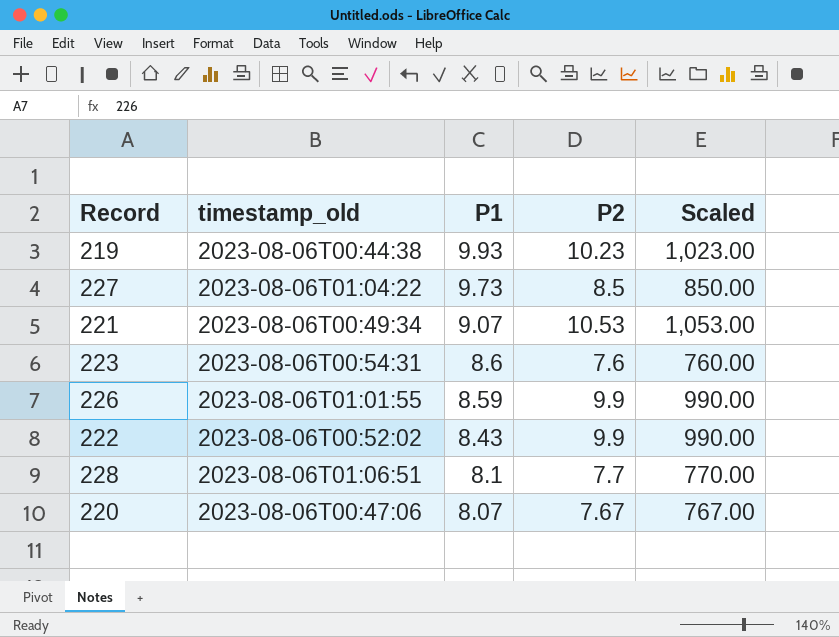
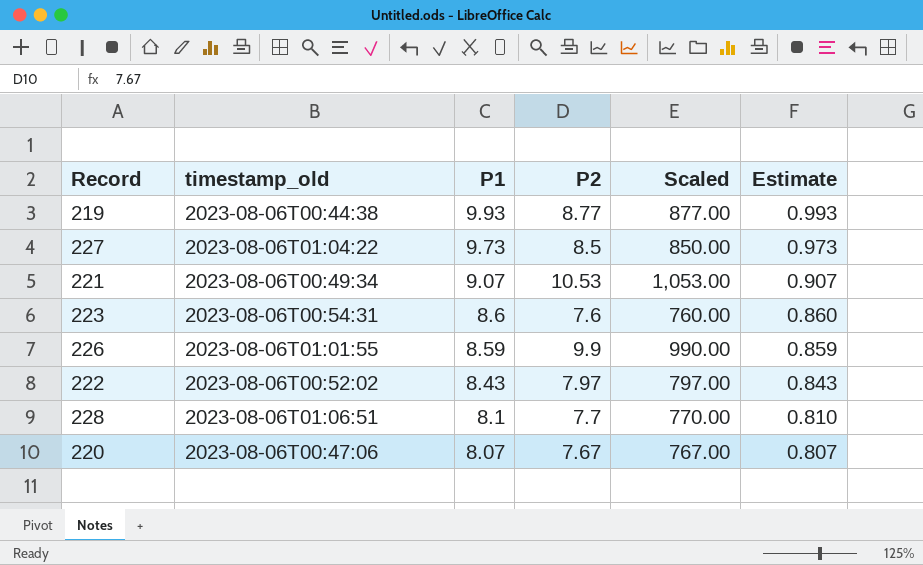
column Estimate | formula: none -> [P1] * 0.1
219 | P2: 10.23 -> 8.77
219 | Scaled: 1,023.00 -> 877.00
222 | P2: 9.9 -> 7.97
222 | Scaled: 990.00 -> 797.00

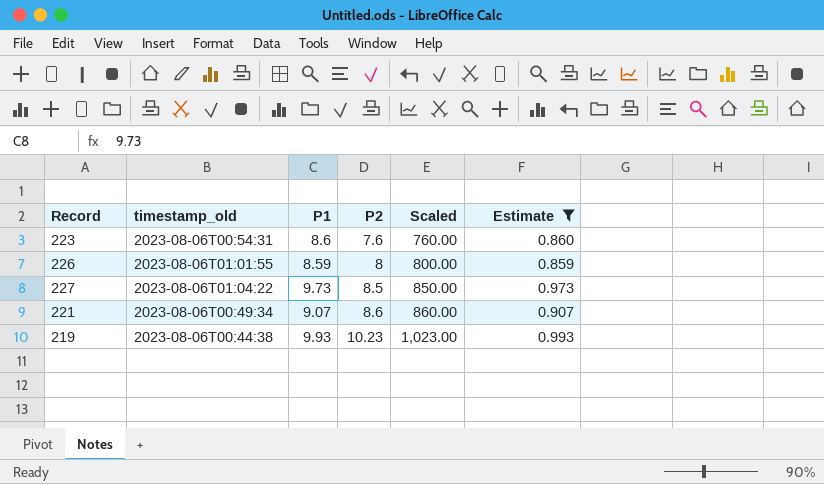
filter: none -> Estimate >= 0.859
row order: P1 descending -> P2 ascending
226 | P2: 9.9 -> 8
226 | Scaled: 990.00 -> 800.00
221 | P2: 10.53 -> 8.6
221 | Scaled: 1,053.00 -> 860.00
219 | P2: 8.77 -> 10.23
219 | Scaled: 877.00 -> 1,023.00

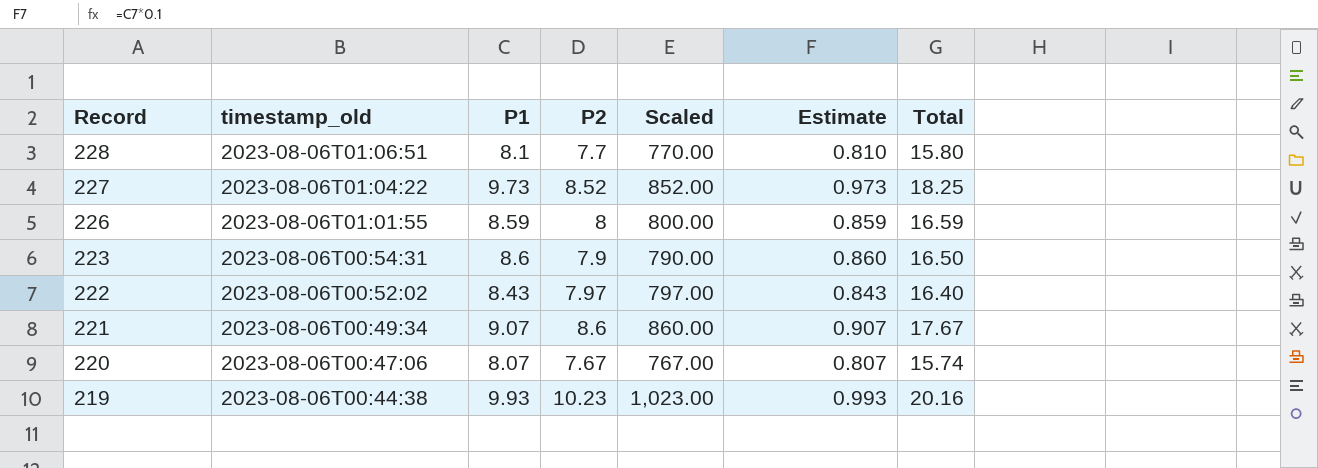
filter: Estimate >= 0.859 -> none
row order: P2 ascending -> Record descending
column Total | formula: none -> [P1] + [P2]
227 | P2: 8.5 -> 8.52
227 | Scaled: 850.00 -> 852.00
223 | P2: 7.6 -> 7.9
223 | Scaled: 760.00 -> 790.00

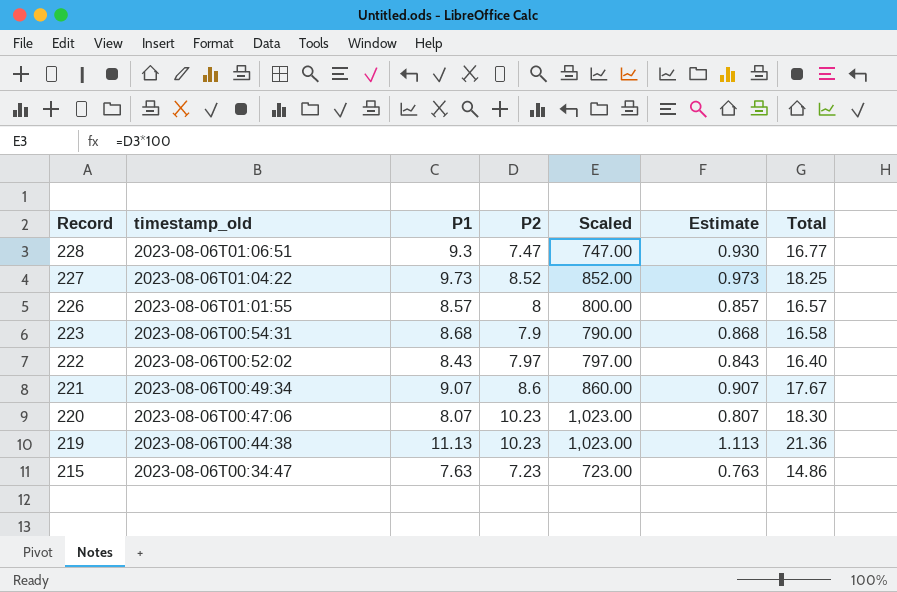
228 | P1: 8.1 -> 9.3
228 | P2: 7.7 -> 7.47
228 | Scaled: 770.00 -> 747.00
228 | Estimate: 0.810 -> 0.930
228 | Total: 15.80 -> 16.77
226 | P1: 8.59 -> 8.57
226 | Estimate: 0.859 -> 0.857
226 | Total: 16.59 -> 16.57
223 | P1: 8.6 -> 8.68
223 | Estimate: 0.860 -> 0.868
223 | Total: 16.50 -> 16.58
220 | P2: 7.67 -> 10.23
220 | Scaled: 767.00 -> 1,023.00
220 | Total: 15.74 -> 18.30
219 | P1: 9.93 -> 11.13
219 | Estimate: 0.993 -> 1.113
219 | Total: 20.16 -> 21.36
row 215: none -> 2023-08-06T00:34:47 | 7.63 | 7.23 | 723.00 | 0.763 | 14.86

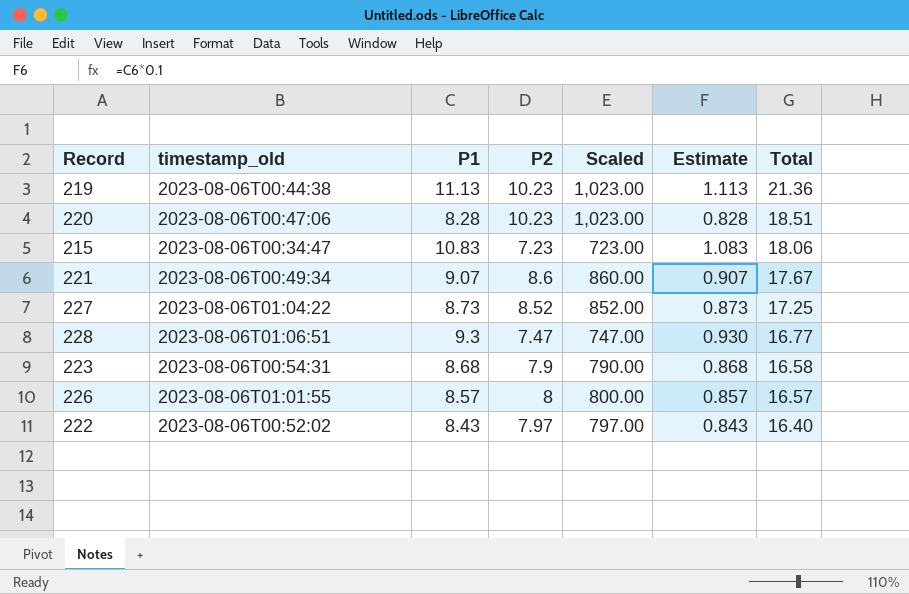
row order: Record descending -> Total descending
220 | P1: 8.07 -> 8.28
220 | Estimate: 0.807 -> 0.828
220 | Total: 18.30 -> 18.51
215 | P1: 7.63 -> 10.83
215 | Estimate: 0.763 -> 1.083
215 | Total: 14.86 -> 18.06
227 | P1: 9.73 -> 8.73
227 | Estimate: 0.973 -> 0.873
227 | Total: 18.25 -> 17.25

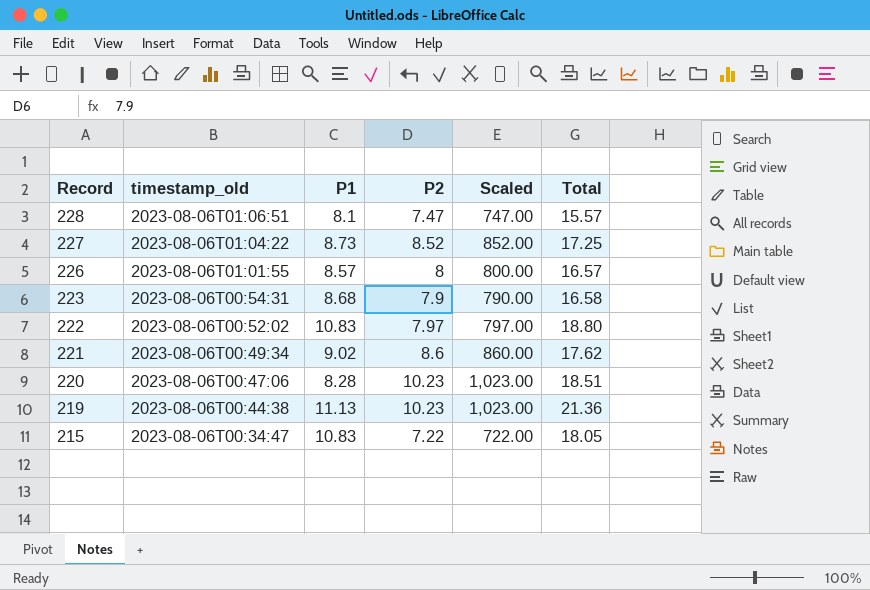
row order: Total descending -> Record descending
column Estimate | formula: [P1] * 0.1 -> none
228 | P1: 9.3 -> 8.1
228 | Total: 16.77 -> 15.57
222 | P1: 8.43 -> 10.83
222 | Total: 16.40 -> 18.80
221 | P1: 9.07 -> 9.02
221 | Total: 17.67 -> 17.62
215 | P2: 7.23 -> 7.22
215 | Scaled: 723.00 -> 722.00
215 | Total: 18.06 -> 18.05

